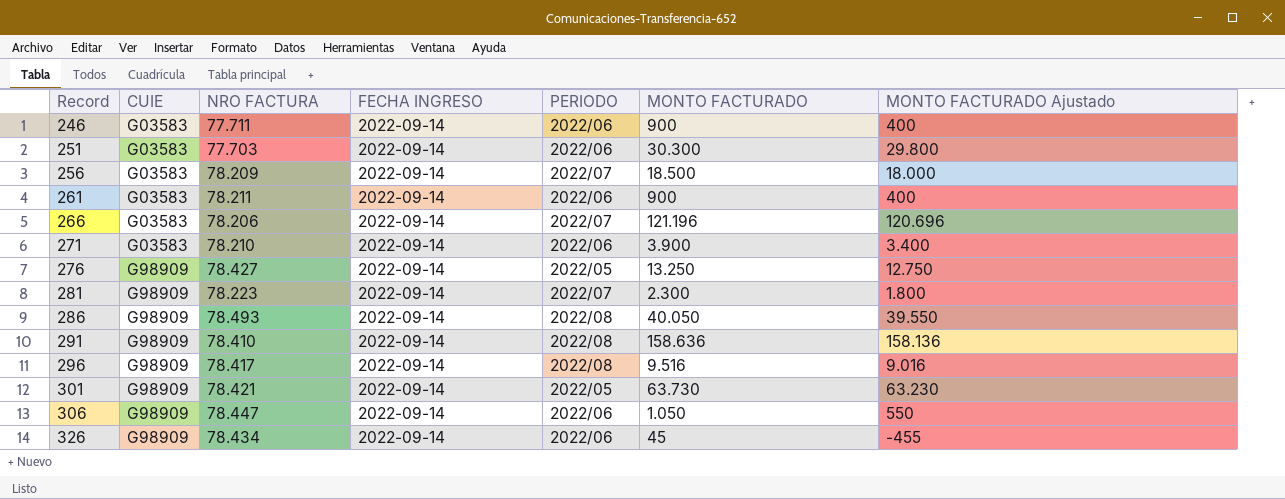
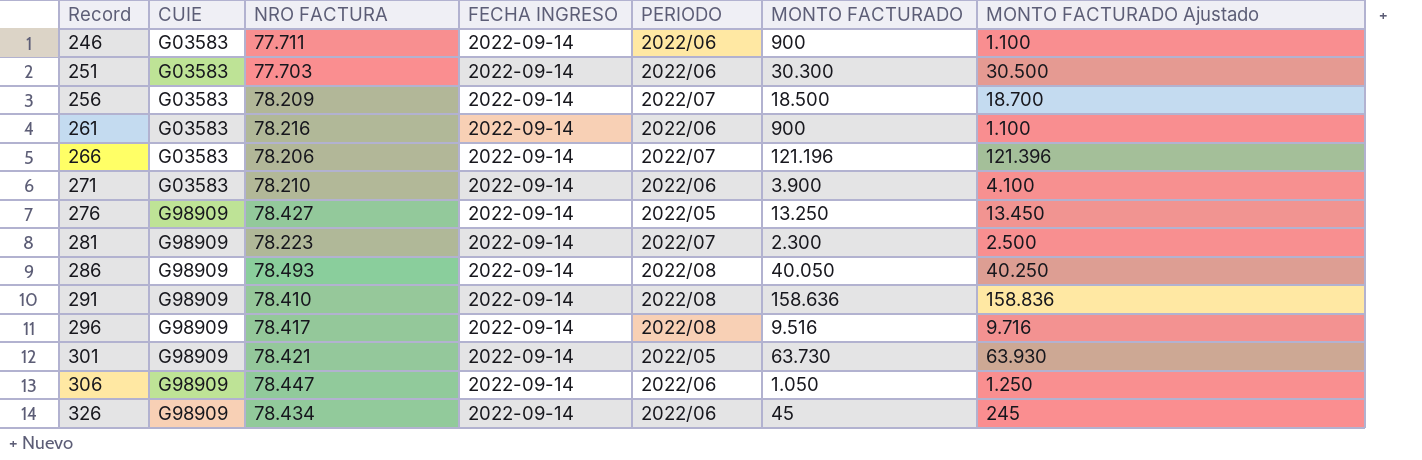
column MONTO FACTURADO Ajustado | formula: [MONTO FACTURADO] - 500 -> [MONTO FACTURADO] + 200
261 | NRO FACTURA: 78.211 -> 78.216

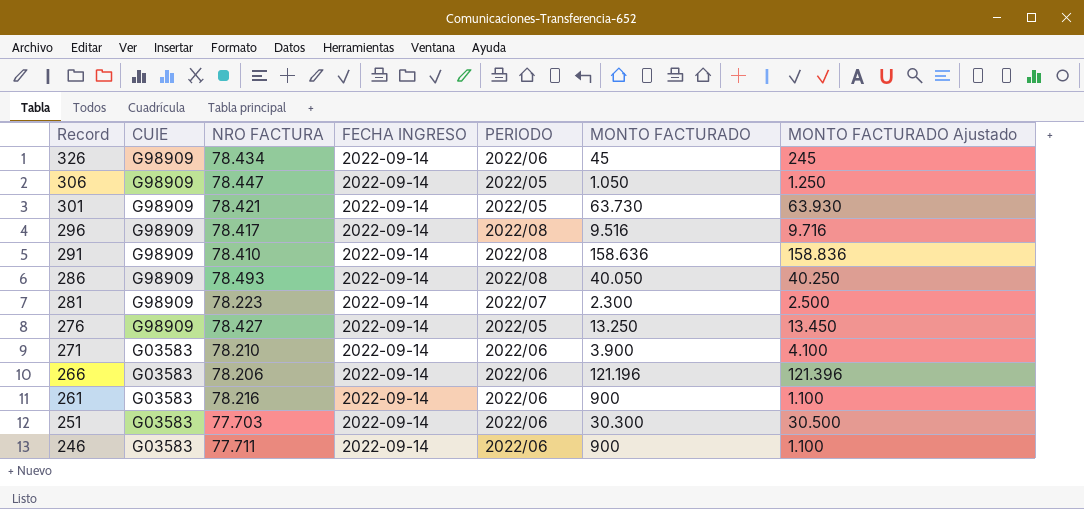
row order: Record ascending -> Record descending
row 256: G03583 | 78.209 | 2022-09-14 | 2022/07 | 18.500 | 18.700 -> none
306 | PERIODO: 2022/06 -> 2022/05
266 | PERIODO: 2022/07 -> 2022/06

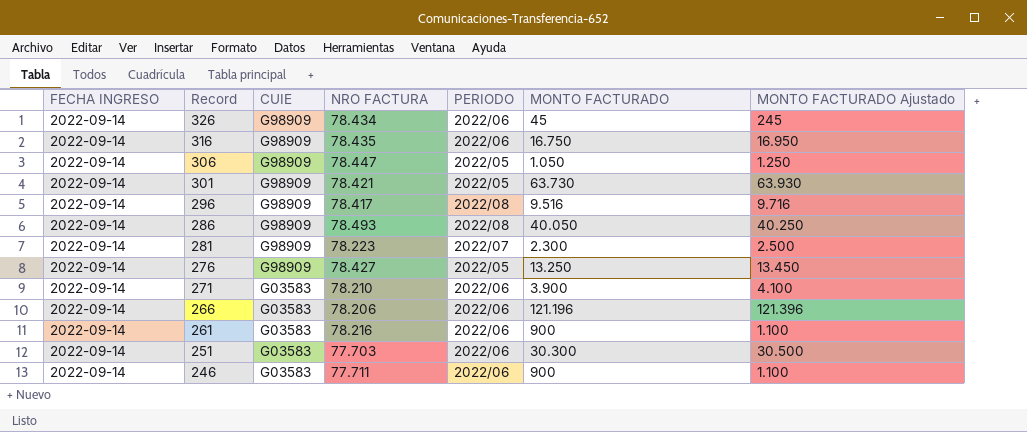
column FECHA INGRESO | position: 4 -> 1
row 291: G98909 | 78.410 | 2022-09-14 | 2022/08 | 158.636 | 158.836 -> none
row 316: none -> 2022-09-14 | G98909 | 78.435 | 2022/06 | 16.750 | 16.950

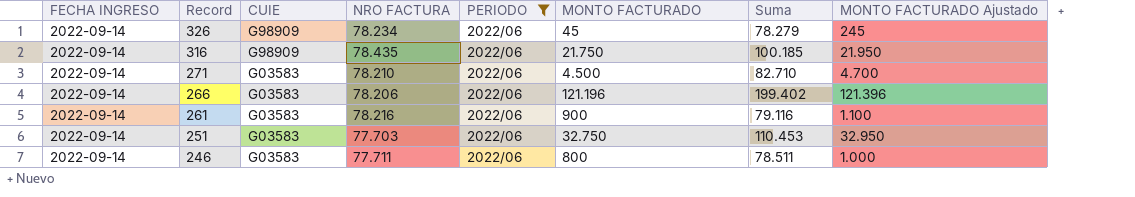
filter: none -> PERIODO = 2022/06
column Suma | formula: none -> [NRO FACTURA] + [MONTO FACTURADO]
326 | NRO FACTURA: 78.434 -> 78.234
316 | MONTO FACTURADO: 16.750 -> 21.750
316 | MONTO FACTURADO Ajustado: 16.950 -> 21.950
271 | MONTO FACTURADO: 3.900 -> 4.500
271 | MONTO FACTURADO Ajustado: 4.100 -> 4.700
251 | MONTO FACTURADO: 30.300 -> 32.750
251 | MONTO FACTURADO Ajustado: 30.500 -> 32.950
246 | MONTO FACTURADO: 900 -> 800
246 | MONTO FACTURADO Ajustado: 1.100 -> 1.000

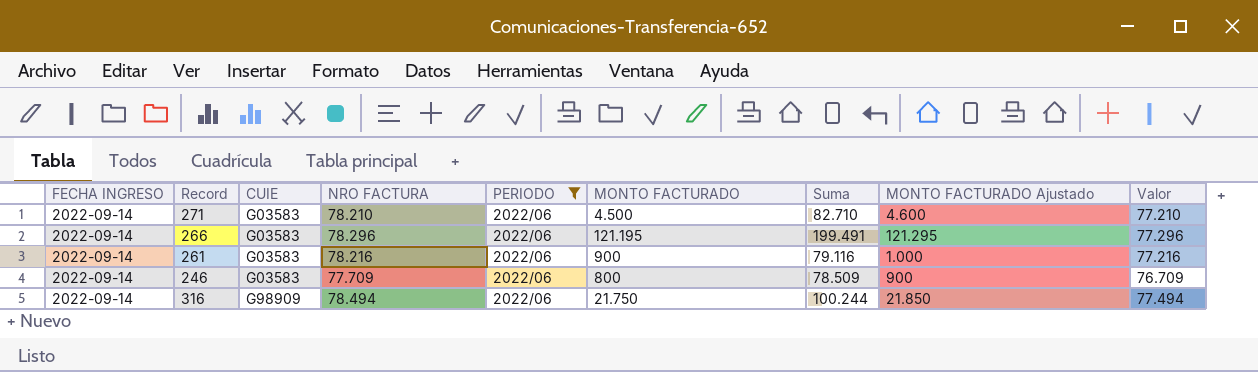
row order: Record descending -> CUIE ascending
column MONTO FACTURADO Ajustado | formula: [MONTO FACTURADO] + 200 -> [MONTO FACTURADO] + 100
column Valor | formula: none -> [NRO FACTURA] - 1000
row 326: 2022-09-14 | G98909 | 78.234 | 2022/06 | 45 | 78.279 | 245 -> none
row 251: 2022-09-14 | G03583 | 77.703 | 2022/06 | 32.750 | 110.453 | 32.950 -> none
266 | NRO FACTURA: 78.206 -> 78.296
266 | MONTO FACTURADO: 121.196 -> 121.195
266 | Suma: 199.402 -> 199.491
246 | NRO FACTURA: 77.711 -> 77.709
246 | Suma: 78.511 -> 78.509
316 | NRO FACTURA: 78.435 -> 78.494
316 | Suma: 100.185 -> 100.244

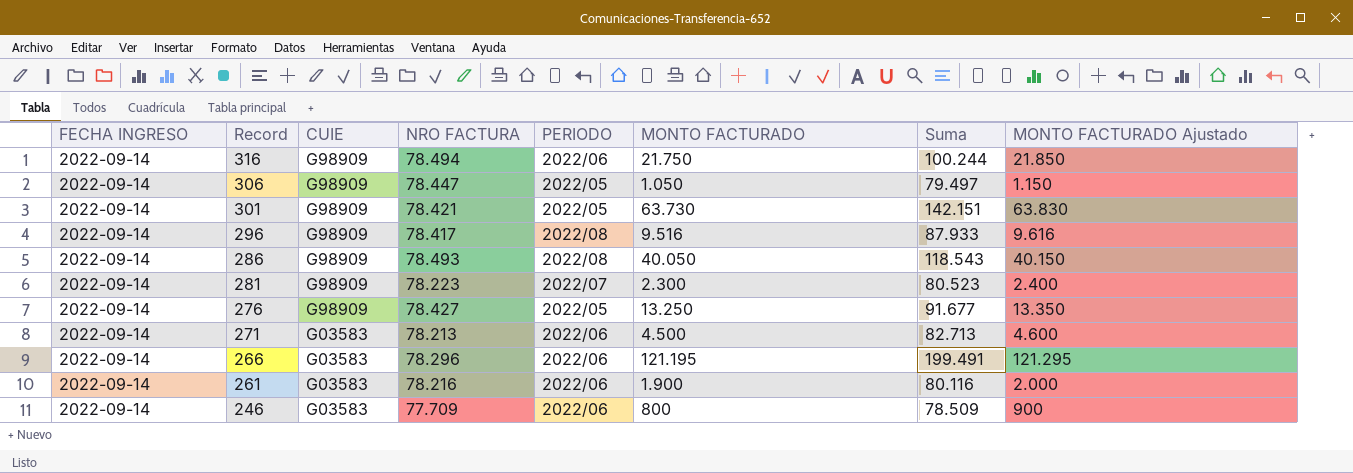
filter: PERIODO = 2022/06 -> none
row order: CUIE ascending -> Record descending
column Valor | formula: [NRO FACTURA] - 1000 -> none
271 | NRO FACTURA: 78.210 -> 78.213
271 | Suma: 82.710 -> 82.713
261 | MONTO FACTURADO: 900 -> 1.900
261 | Suma: 79.116 -> 80.116
261 | MONTO FACTURADO Ajustado: 1.000 -> 2.000

